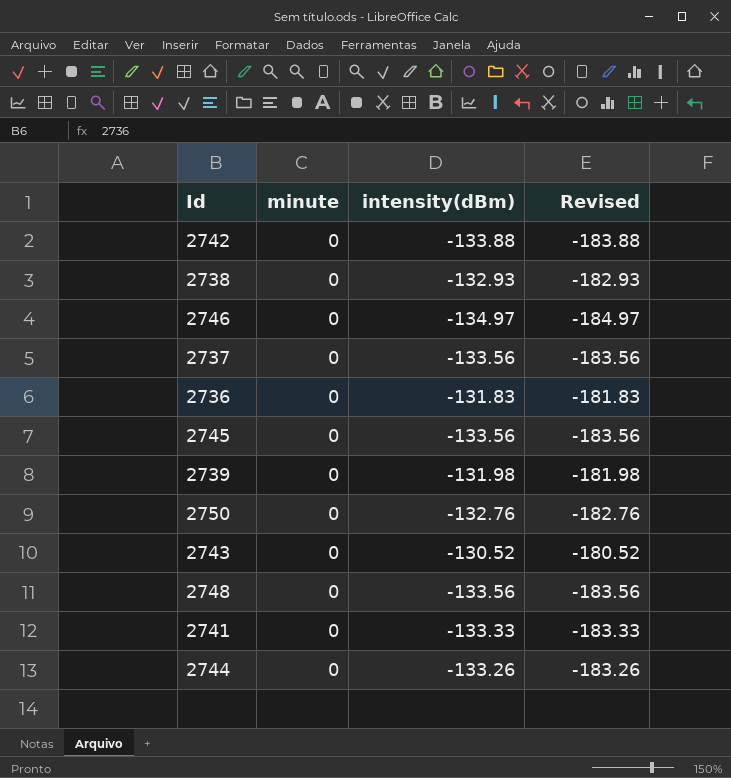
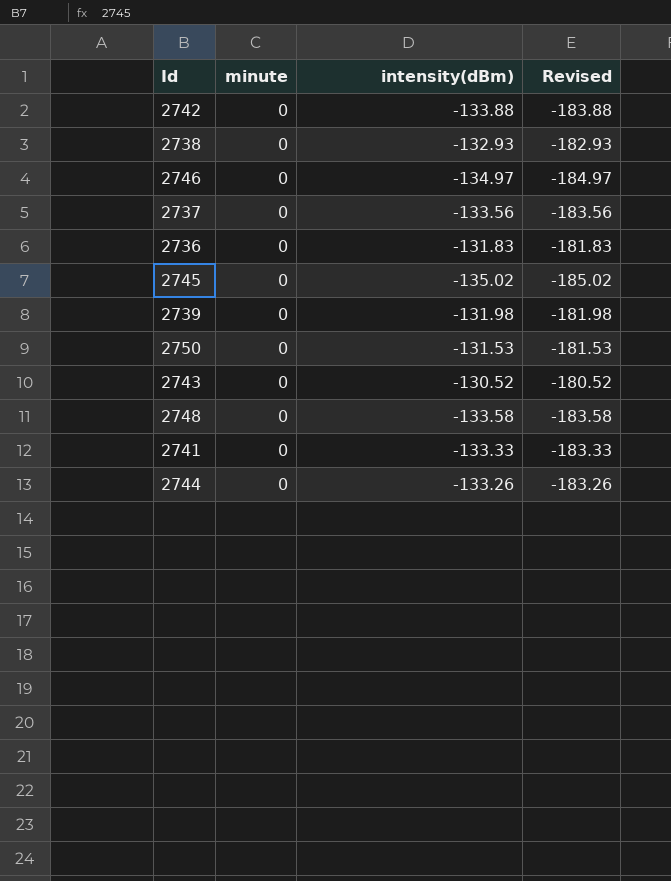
2745 | intensity(dBm): -133.56 -> -135.02
2745 | Revised: -183.56 -> -185.02
2750 | intensity(dBm): -132.76 -> -131.53
2750 | Revised: -182.76 -> -181.53
2748 | intensity(dBm): -133.56 -> -133.58
2748 | Revised: -183.56 -> -183.58

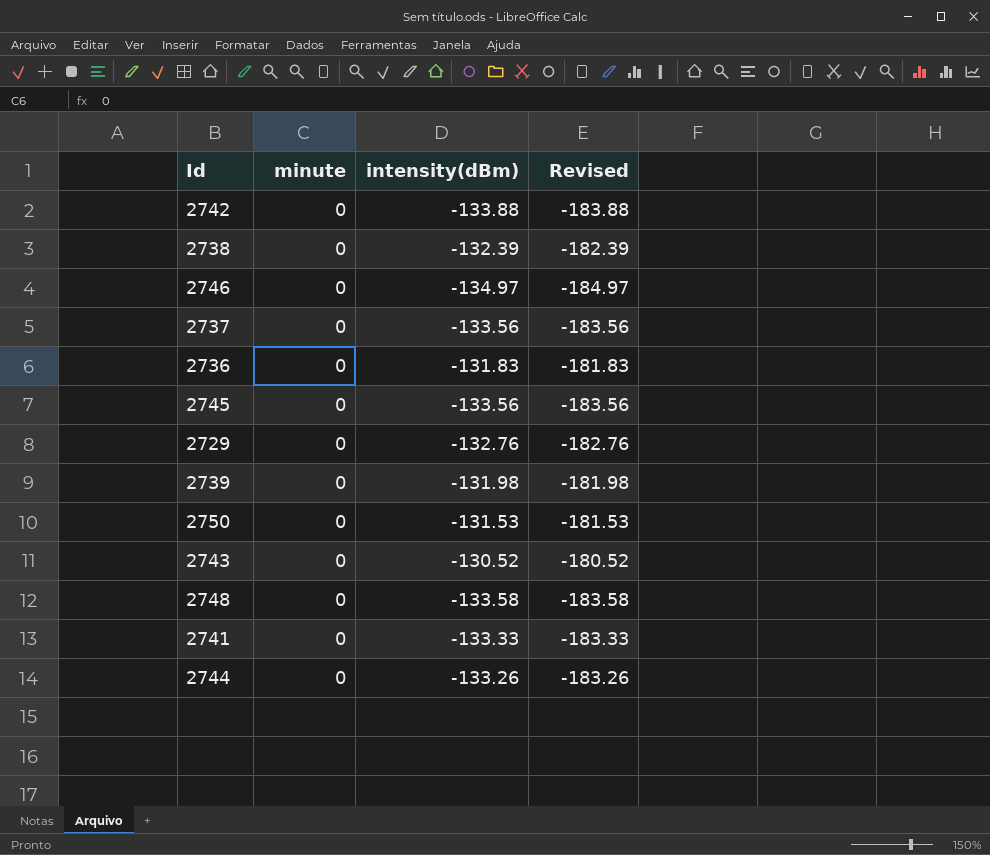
2738 | intensity(dBm): -132.93 -> -132.39
2738 | Revised: -182.93 -> -182.39
2745 | intensity(dBm): -135.02 -> -133.56
2745 | Revised: -185.02 -> -183.56
row 2729: none -> 0 | -132.76 | -182.76

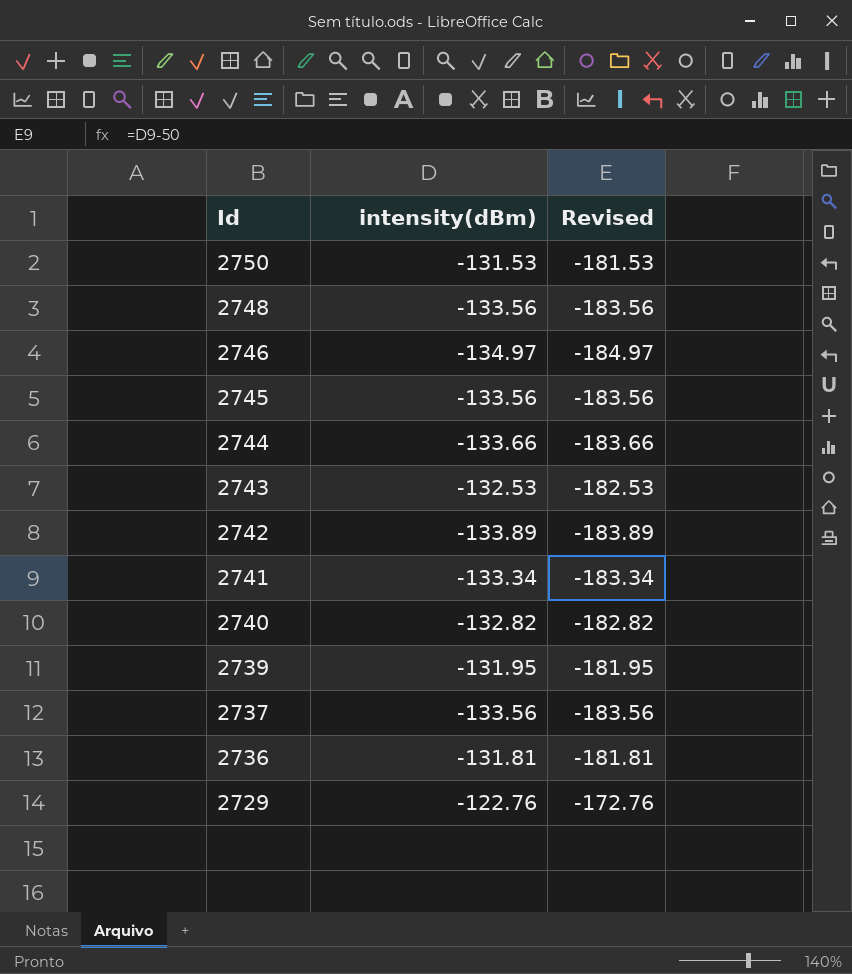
row order: none -> Id descending
column minute | position: 2 -> none
row 2738: 0 | -132.39 | -182.39 -> none
2748 | intensity(dBm): -133.58 -> -133.56
2748 | Revised: -183.58 -> -183.56
2744 | intensity(dBm): -133.26 -> -133.66
2744 | Revised: -183.26 -> -183.66
2743 | intensity(dBm): -130.52 -> -132.53
2743 | Revised: -180.52 -> -182.53
2742 | intensity(dBm): -133.88 -> -133.89
2742 | Revised: -183.88 -> -183.89
2741 | intensity(dBm): -133.33 -> -133.34
2741 | Revised: -183.33 -> -183.34
row 2740: none -> -132.82 | -182.82
2739 | intensity(dBm): -131.98 -> -131.95
2739 | Revised: -181.98 -> -181.95
2736 | intensity(dBm): -131.83 -> -131.81
2736 | Revised: -181.83 -> -181.81
2729 | intensity(dBm): -132.76 -> -122.76
2729 | Revised: -182.76 -> -172.76

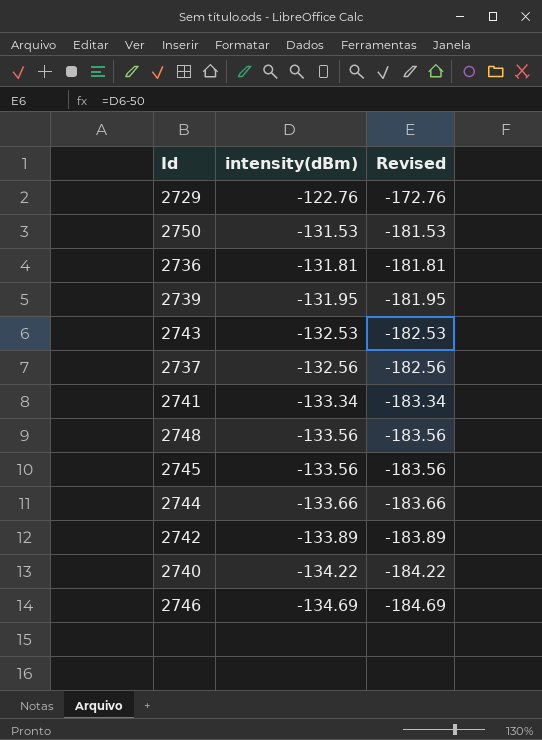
row order: Id descending -> intensity(dBm) descending
2737 | intensity(dBm): -133.56 -> -132.56
2737 | Revised: -183.56 -> -182.56
2740 | intensity(dBm): -132.82 -> -134.22
2740 | Revised: -182.82 -> -184.22
2746 | intensity(dBm): -134.97 -> -134.69
2746 | Revised: -184.97 -> -184.69

